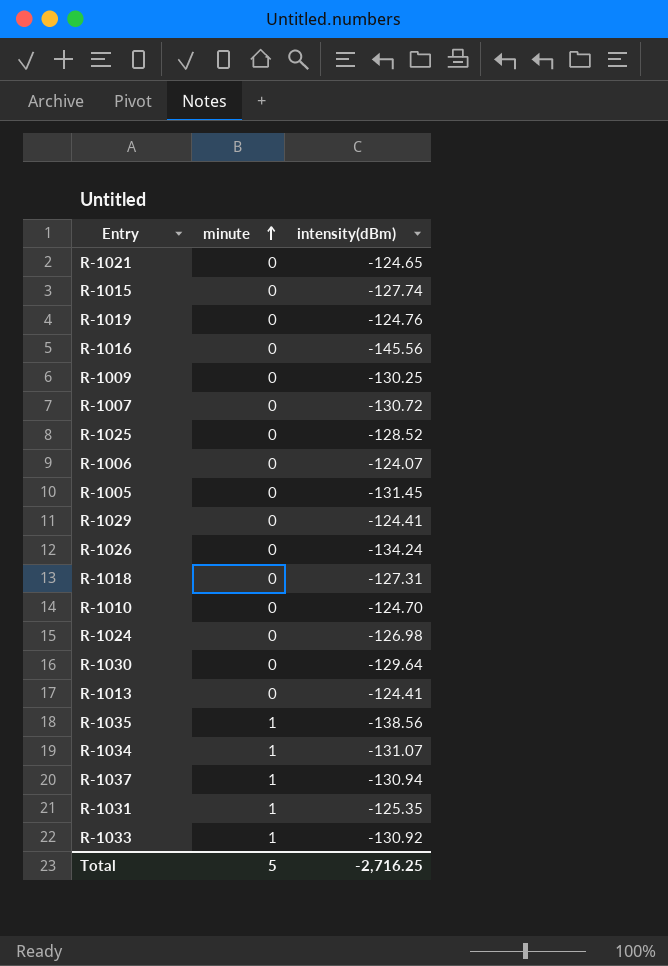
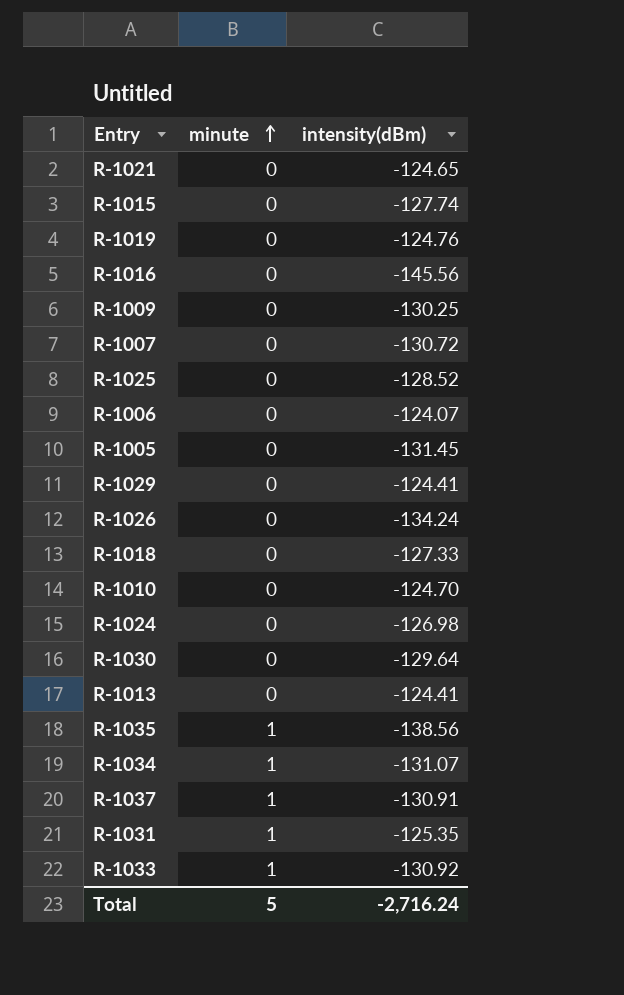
R-1018 | intensity(dBm): -127.31 -> -127.33
R-1037 | intensity(dBm): -130.94 -> -130.91
Total | intensity(dBm): -2,716.25 -> -2,716.24

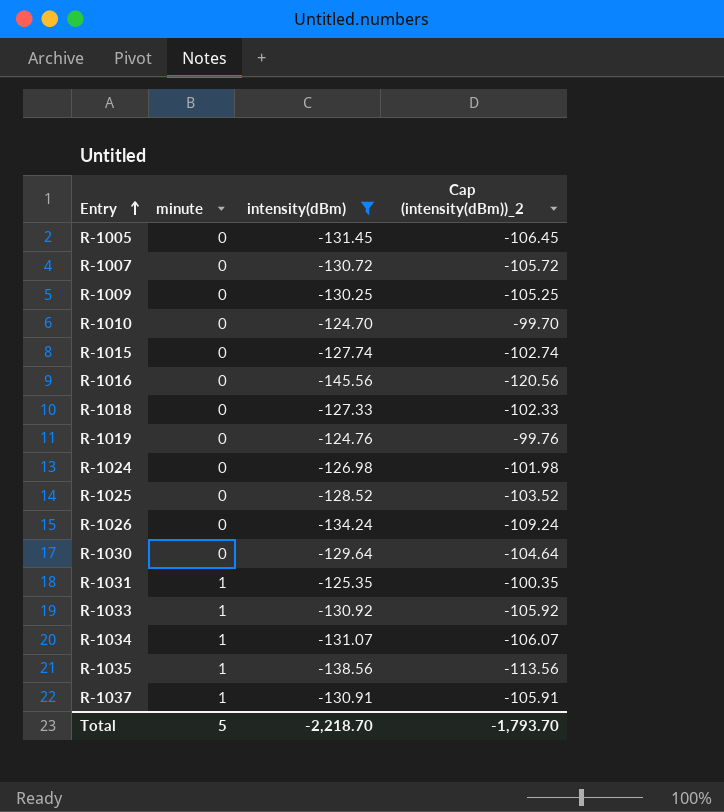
filter: none -> intensity(dBm) <= -124.70
row order: minute ascending -> Entry ascending
column Cap (intensity(dBm))_2 | formula: none -> [intensity(dBm)] + 25
Total | intensity(dBm): -2,716.24 -> -2,218.70

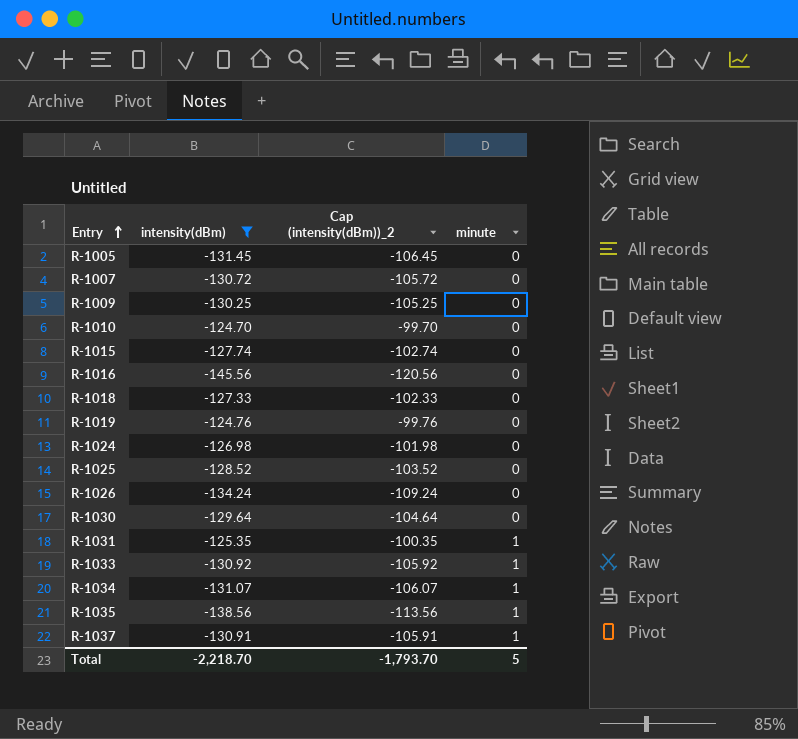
column minute | position: 2 -> 4

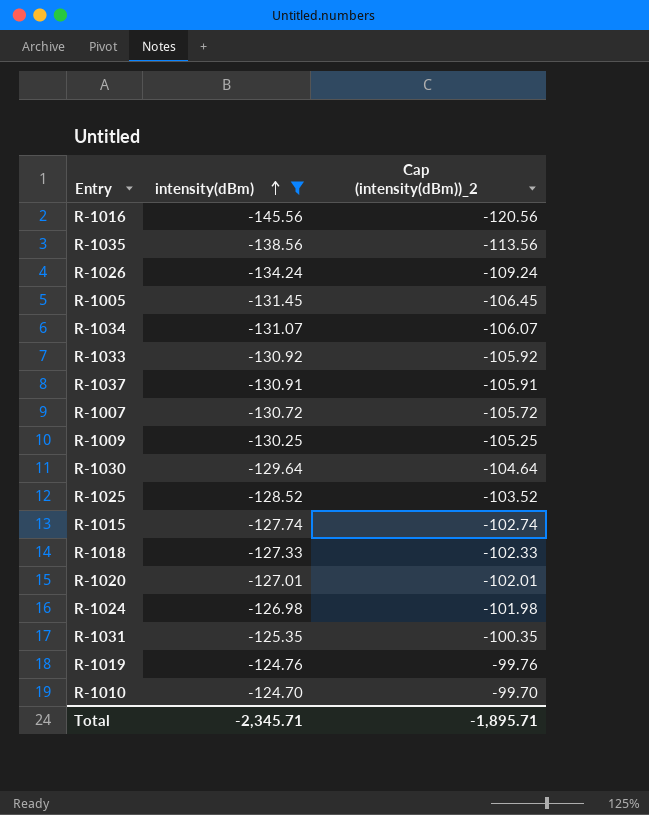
row order: Entry ascending -> intensity(dBm) ascending
column minute | position: 4 -> none
row R-1020: none -> -127.01 | -102.01
Total | intensity(dBm): -2,218.70 -> -2,345.71
Total | Cap (intensity(dBm))_2: -1,793.70 -> -1,895.71

